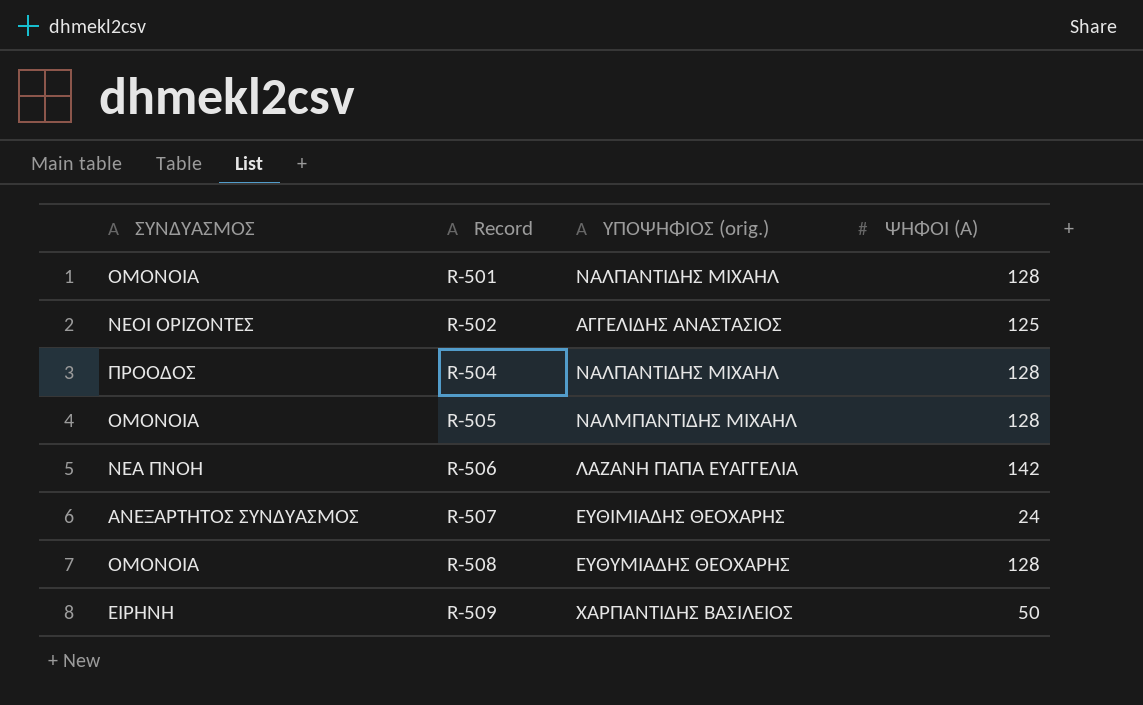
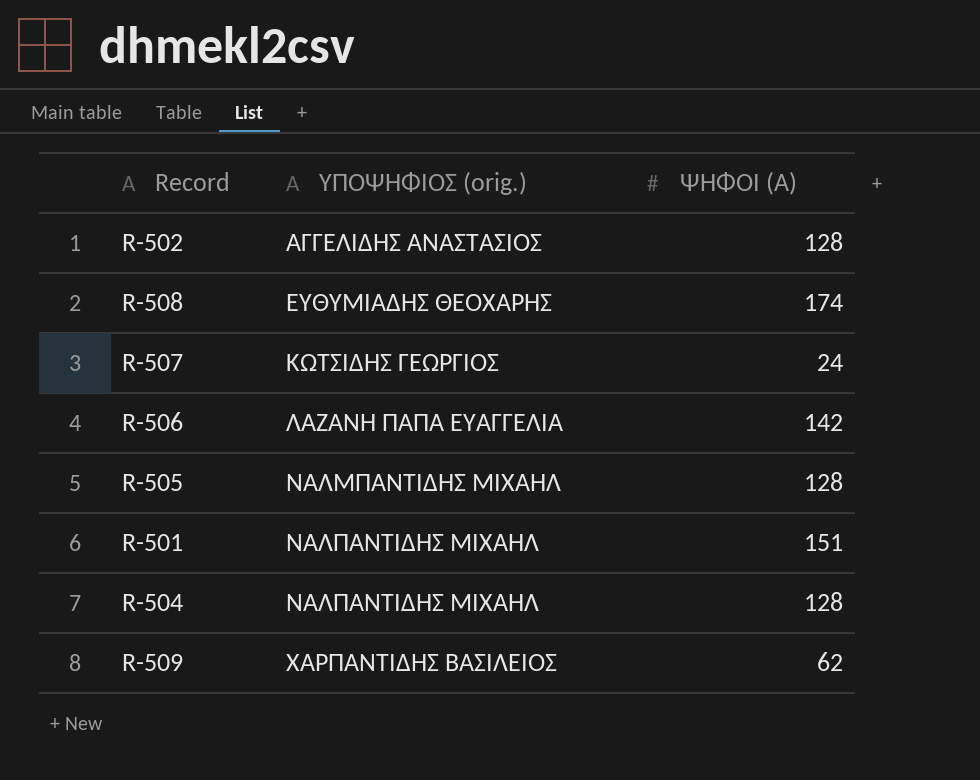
row order: Record ascending -> ΥΠΟΨΗΦΙΟΣ (orig.) ascending
column ΣΥΝΔΥΑΣΜΟΣ | position: 1 -> none
R-502 | ΨΗΦΟΙ (Α): 125 -> 128
R-508 | ΨΗΦΟΙ (Α): 128 -> 174
R-507 | ΥΠΟΨΗΦΙΟΣ (orig.): ΕΥΘΙΜΙΑΔΗΣ ΘΕΟΧΑΡΗΣ -> ΚΩΤΣΙΔΗΣ ΓΕΩΡΓΙΟΣ
R-501 | ΨΗΦΟΙ (Α): 128 -> 151
R-509 | ΨΗΦΟΙ (Α): 50 -> 62

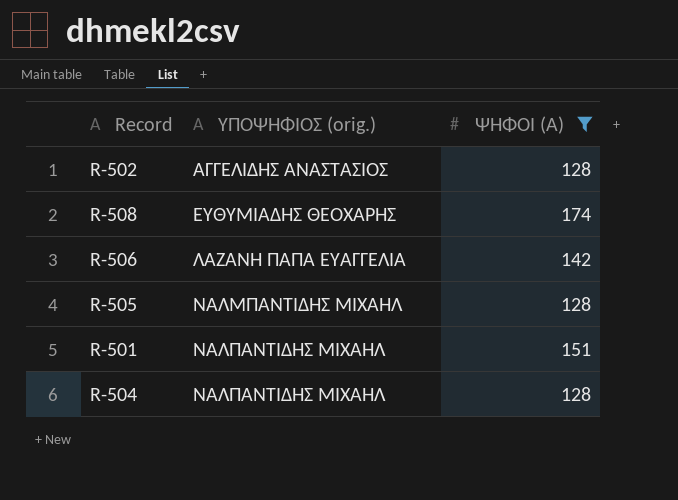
filter: none -> ΨΗΦΟΙ (Α) >= 128

